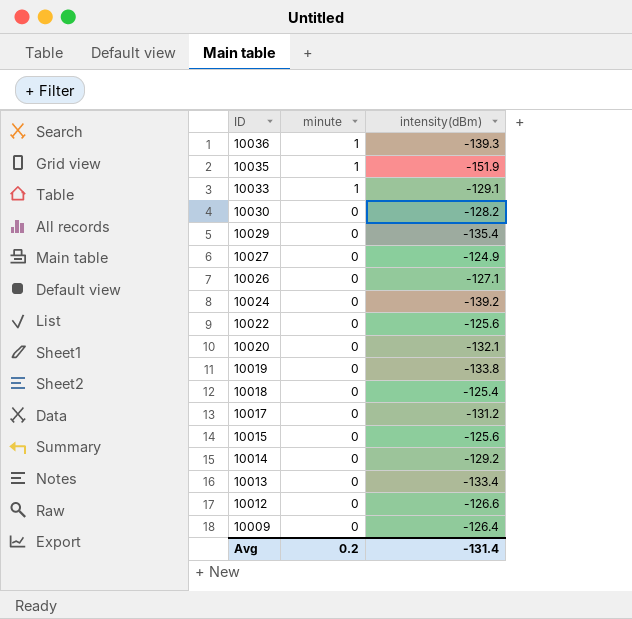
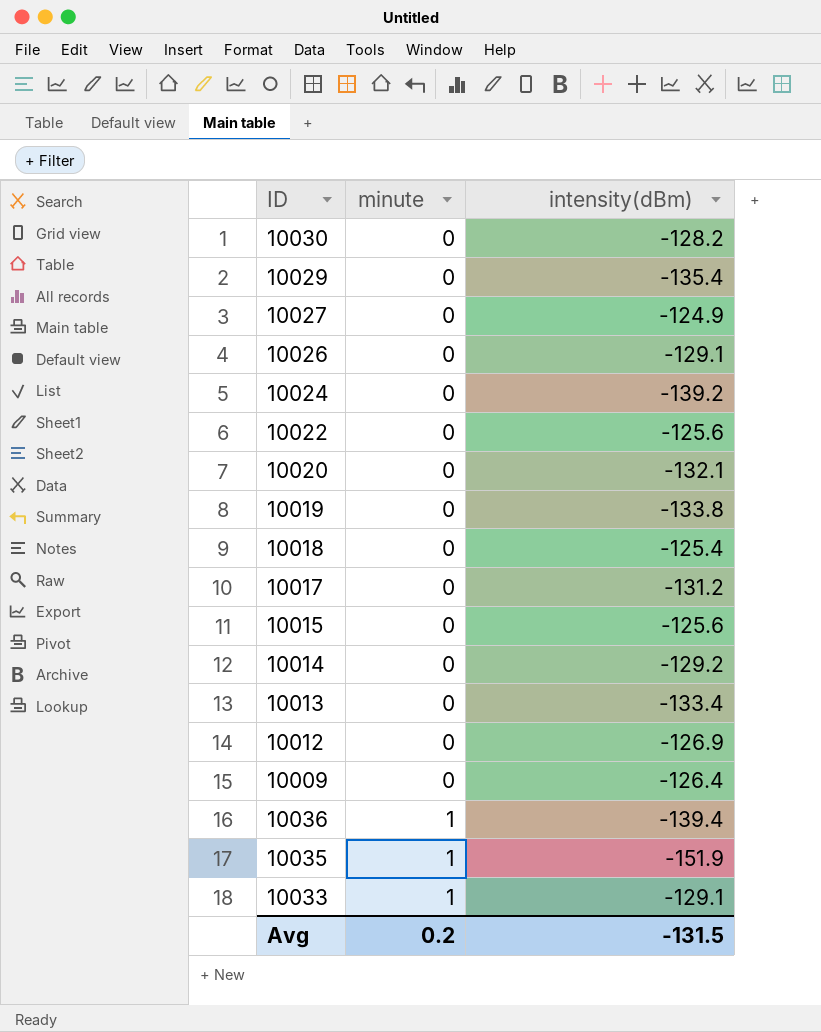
row order: ID descending -> minute ascending
10026 | intensity(dBm): -127.1 -> -129.1
10012 | intensity(dBm): -126.6 -> -126.9
10036 | intensity(dBm): -139.3 -> -139.4
Avg | intensity(dBm): -131.4 -> -131.5

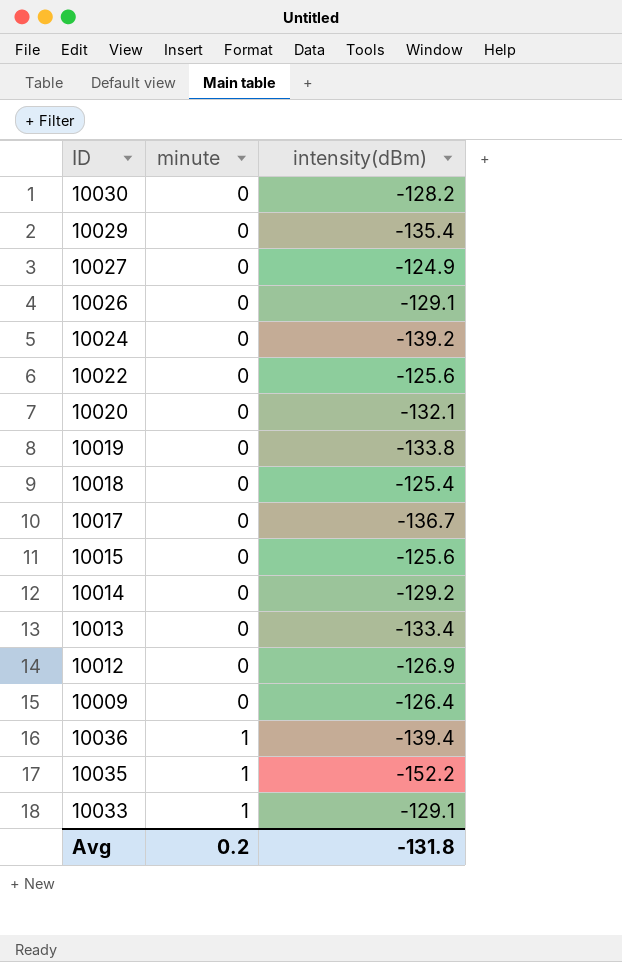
10017 | intensity(dBm): -131.2 -> -136.7
10035 | intensity(dBm): -151.9 -> -152.2
Avg | intensity(dBm): -131.5 -> -131.8

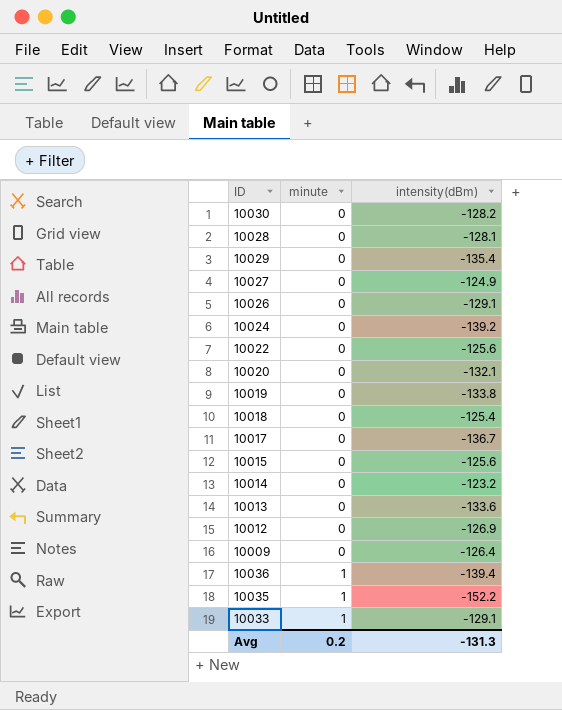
row 10028: none -> 0 | -128.1
10014 | intensity(dBm): -129.2 -> -123.2
10013 | intensity(dBm): -133.4 -> -133.6
Avg | intensity(dBm): -131.8 -> -131.3

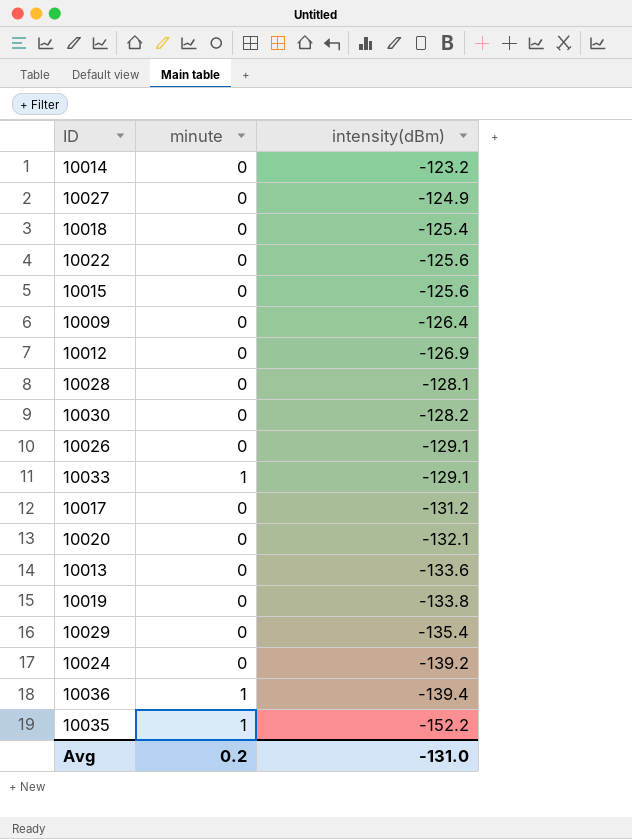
row order: minute ascending -> intensity(dBm) descending
10017 | intensity(dBm): -136.7 -> -131.2
Avg | intensity(dBm): -131.3 -> -131.0

